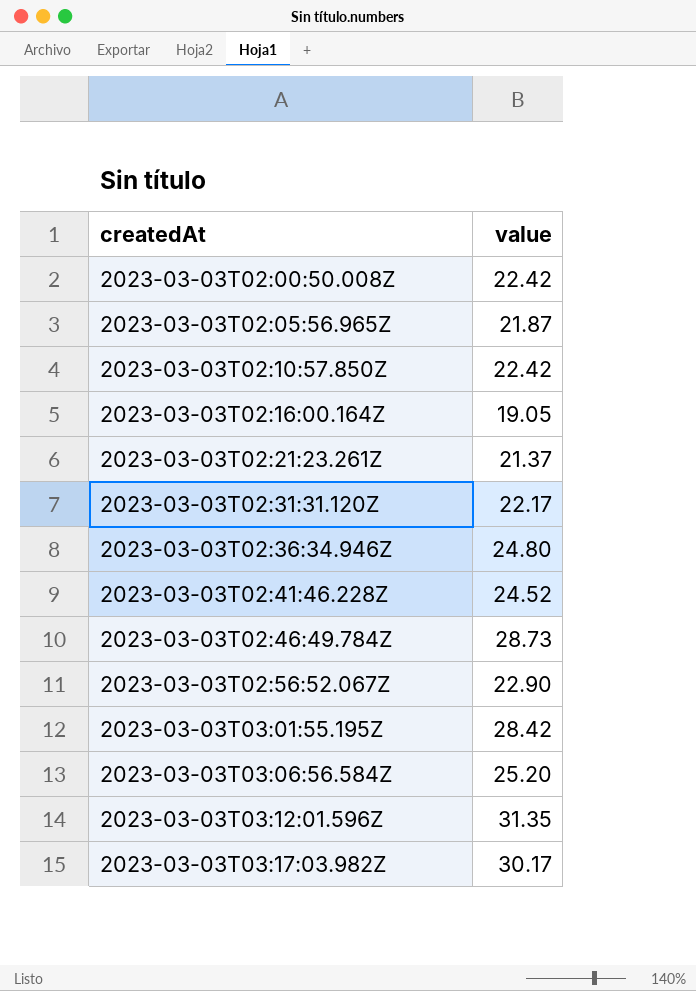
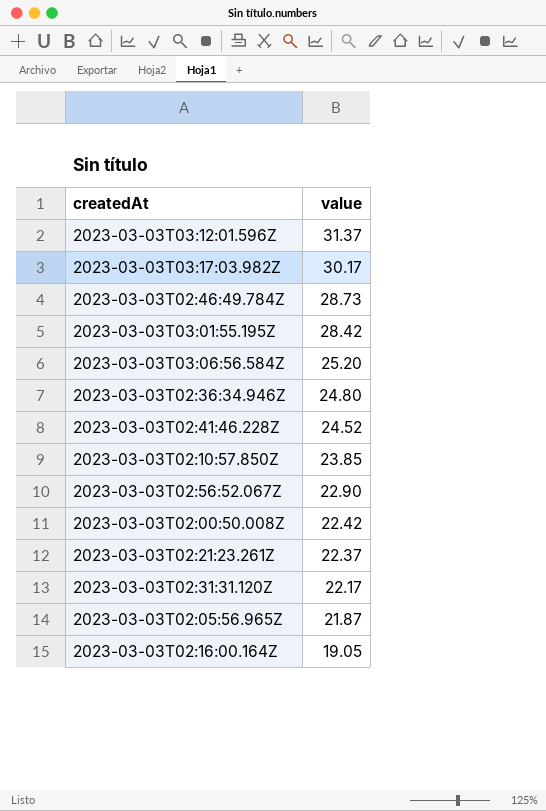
row order: createdAt ascending -> value descending
2023-03-03T03:12:01.596Z | value: 31.35 -> 31.37
2023-03-03T02:10:57.850Z | value: 22.42 -> 23.85
2023-03-03T02:21:23.261Z | value: 21.37 -> 22.37

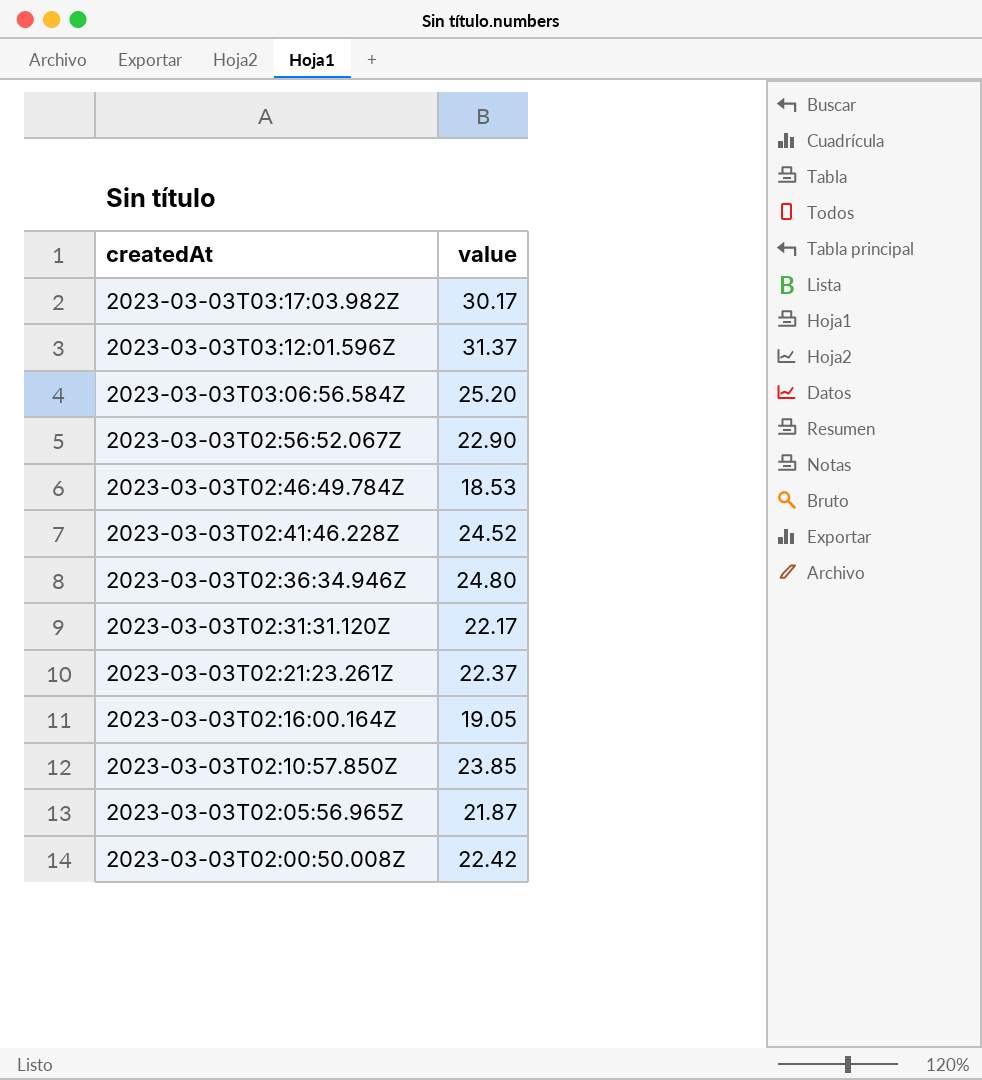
row order: value descending -> createdAt descending
row 2023-03-03T03:01:55.195Z: 28.42 -> none
2023-03-03T02:46:49.784Z | value: 28.73 -> 18.53

